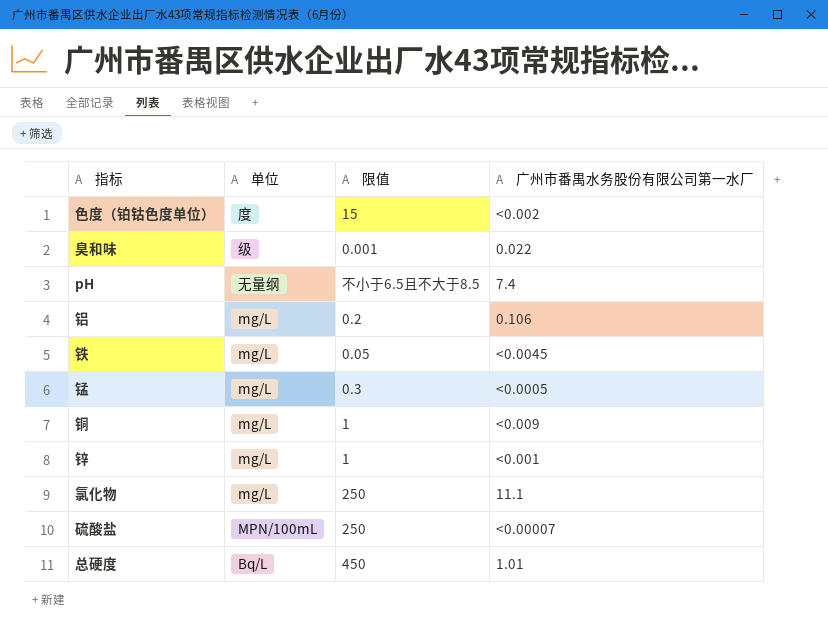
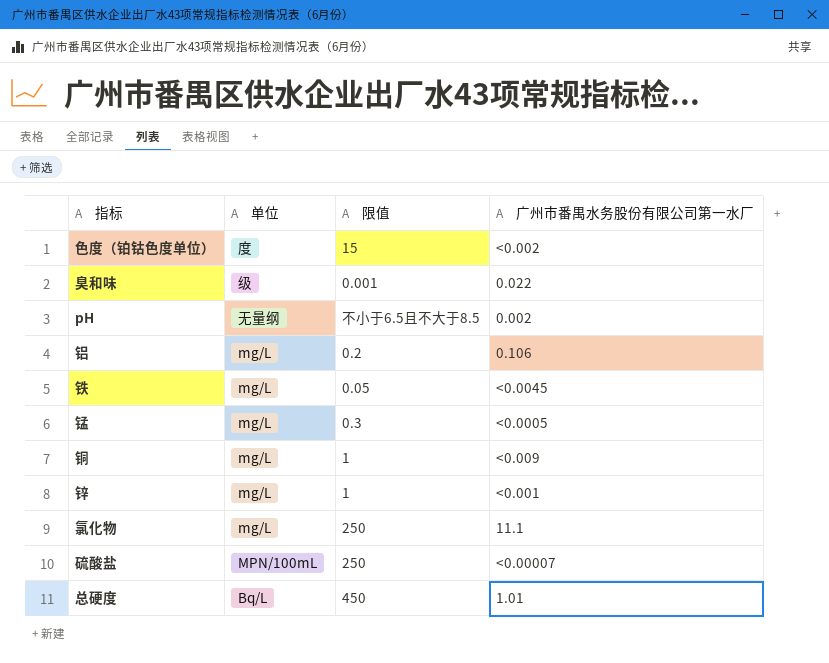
pH | 广州市番禺水务股份有限公司第一水厂: 7.4 -> 0.002

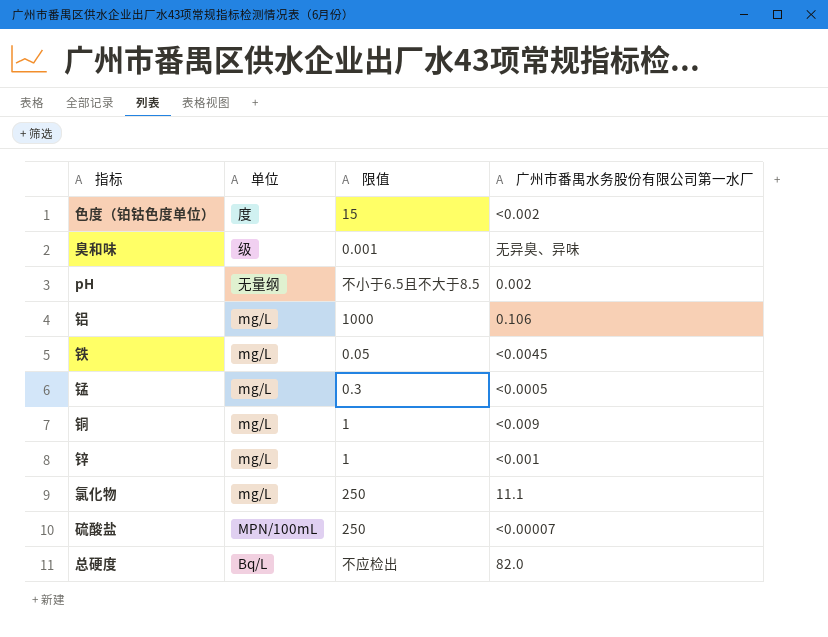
臭和味 | 广州市番禺水务股份有限公司第一水厂: 0.022 -> 无异臭、异味
铝 | 限值: 0.2 -> 1000
总硬度 | 限值: 450 -> 不应检出
总硬度 | 广州市番禺水务股份有限公司第一水厂: 1.01 -> 82.0

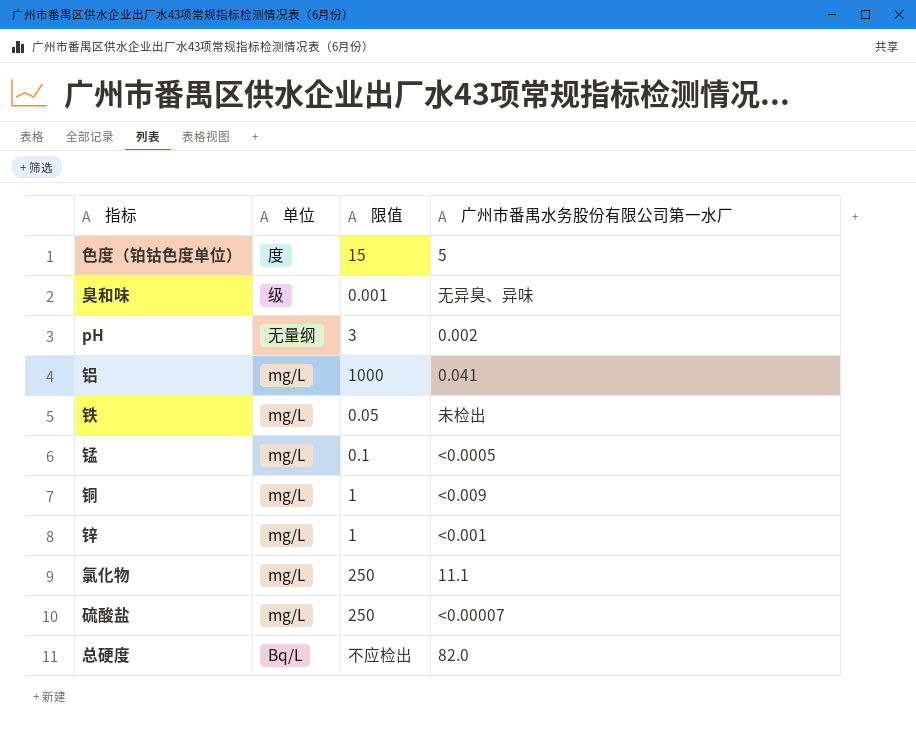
色度（铂钴色度单位） | 广州市番禺水务股份有限公司第一水厂: <0.002 -> 5
pH | 限值: 不小于6.5且不大于8.5 -> 3
铝 | 广州市番禺水务股份有限公司第一水厂: 0.106 -> 0.041
铁 | 广州市番禺水务股份有限公司第一水厂: <0.0045 -> 未检出
锰 | 限值: 0.3 -> 0.1
硫酸盐 | 单位: MPN/100mL -> mg/L

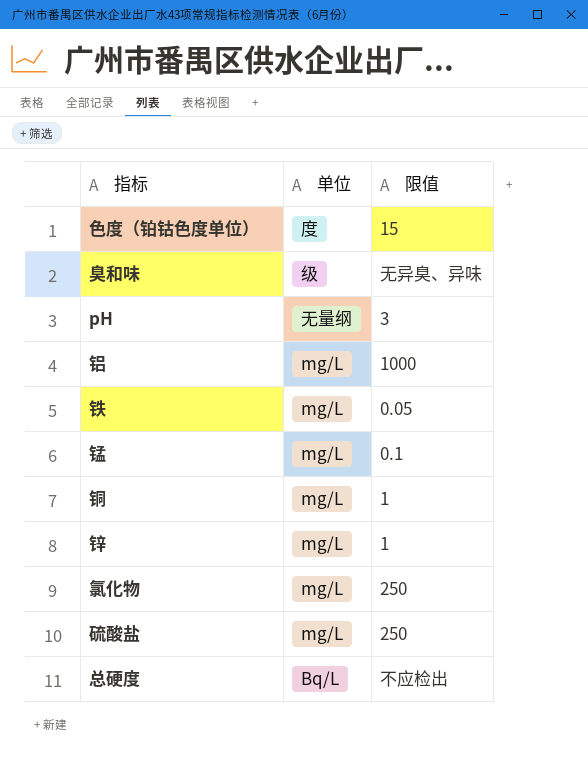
column 广州市番禺水务股份有限公司第一水厂 | position: 4 -> none
臭和味 | 限值: 0.001 -> 无异臭、异味

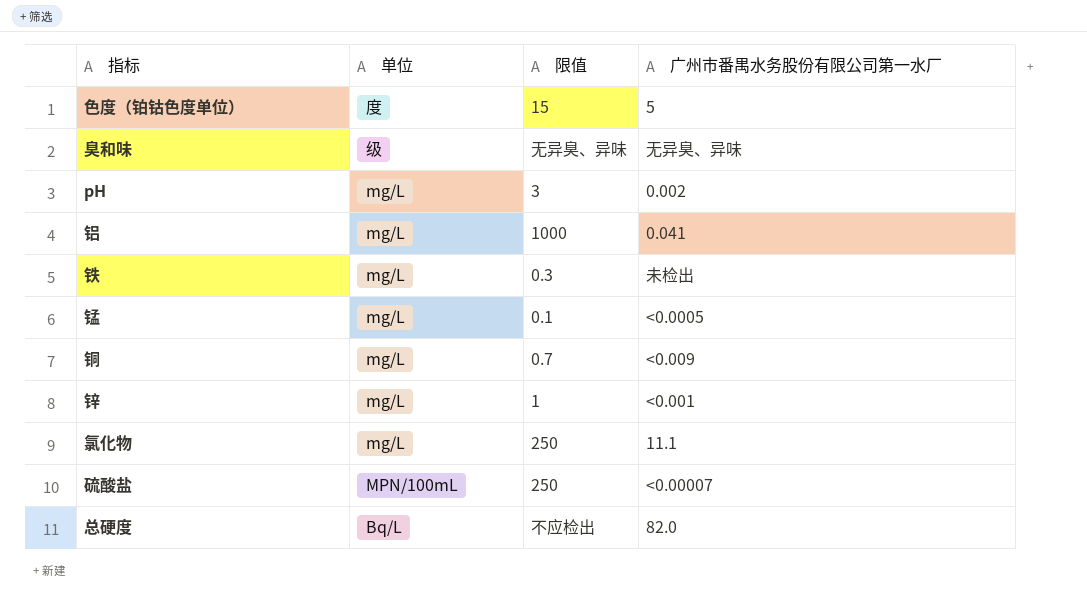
column 广州市番禺水务股份有限公司第一水厂 | position: none -> 4
pH | 单位: 无量纲 -> mg/L
铁 | 限值: 0.05 -> 0.3
铜 | 限值: 1 -> 0.7
硫酸盐 | 单位: mg/L -> MPN/100mL

